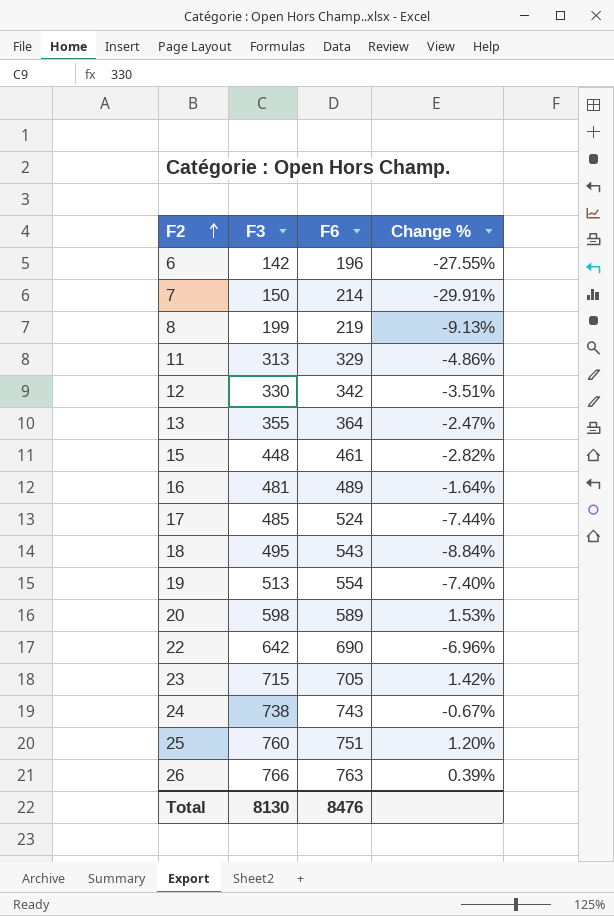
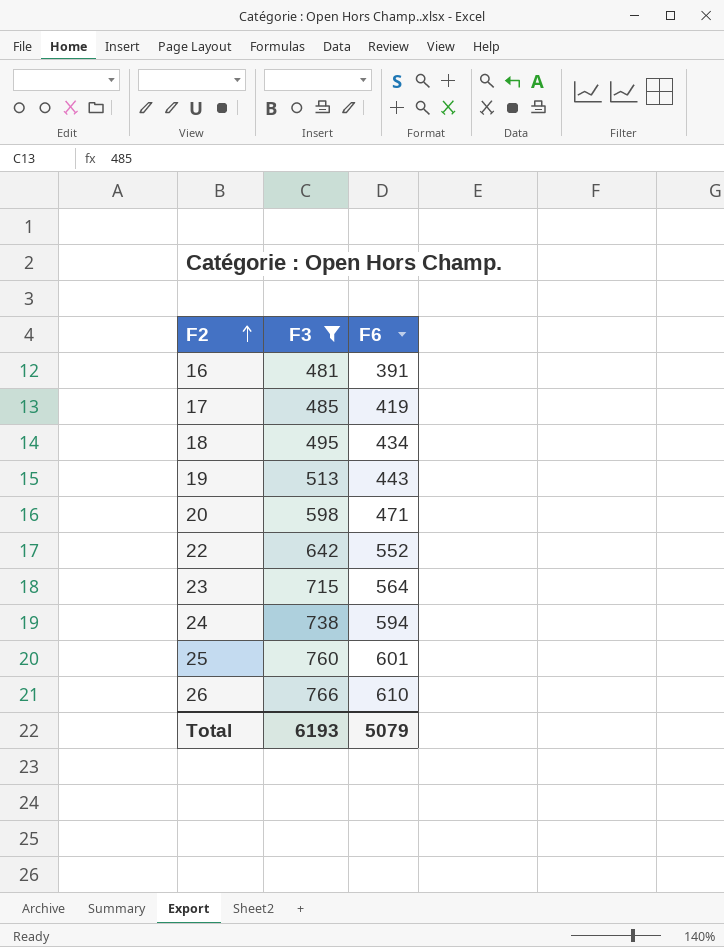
filter: none -> F3 >= 481
column Change % | formula: ([F3] - [F6]) / [F6] -> none
16 | F6: 489 -> 391
17 | F6: 524 -> 419
18 | F6: 543 -> 434
19 | F6: 554 -> 443
20 | F6: 589 -> 471
22 | F6: 690 -> 552
23 | F6: 705 -> 564
24 | F6: 743 -> 594
25 | F6: 751 -> 601
26 | F6: 763 -> 610
Total | F3: 8130 -> 6193
Total | F6: 8476 -> 5079

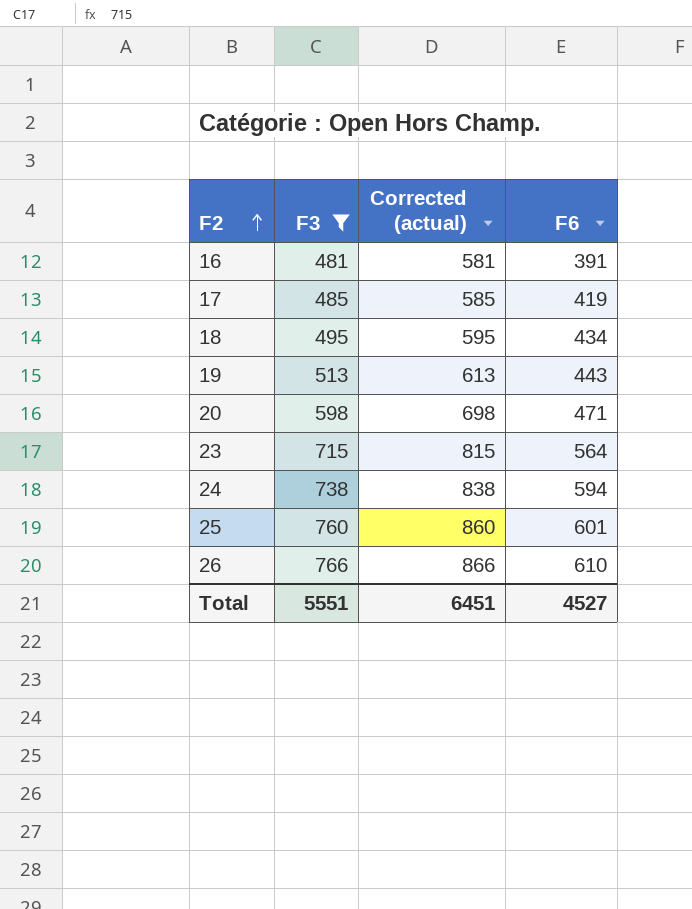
column Corrected (actual) | formula: none -> [F3] + 100
row 22: 642 | 552 -> none
Total | F3: 6193 -> 5551
Total | F6: 5079 -> 4527

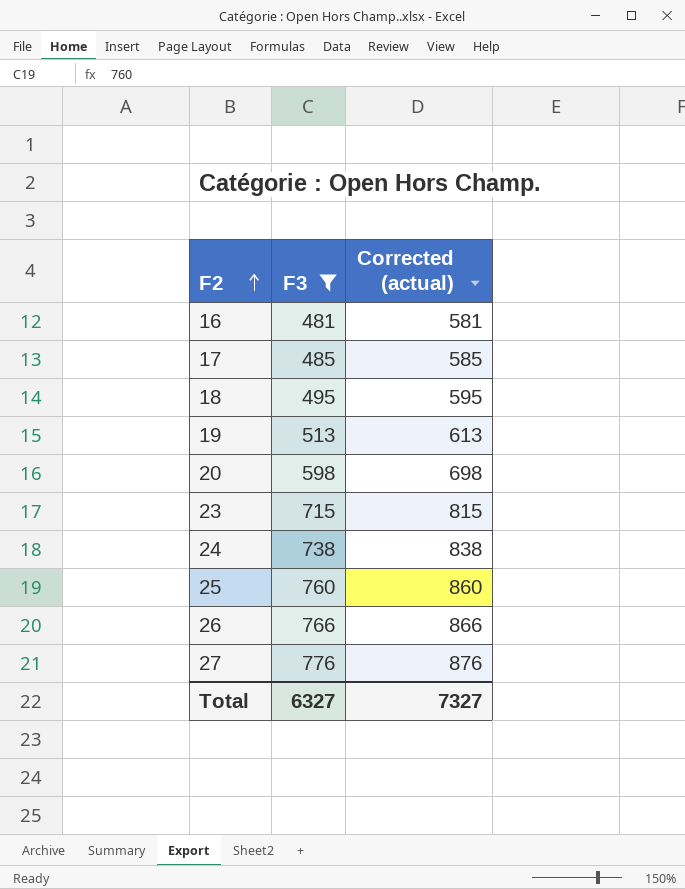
column F6 | position: 4 -> none
row 27: none -> 776 | 876
Total | F3: 5551 -> 6327
Total | Corrected (actual): 6451 -> 7327

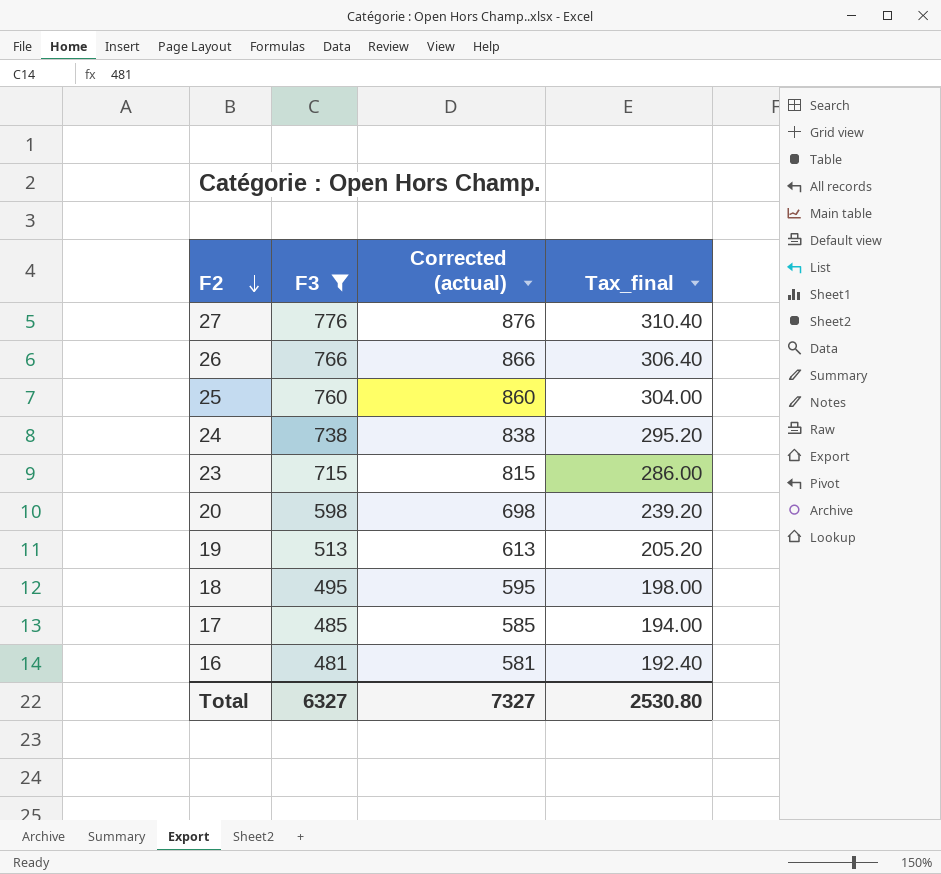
row order: F2 ascending -> F2 descending
column Tax_final | formula: none -> [F3] * 0.4

